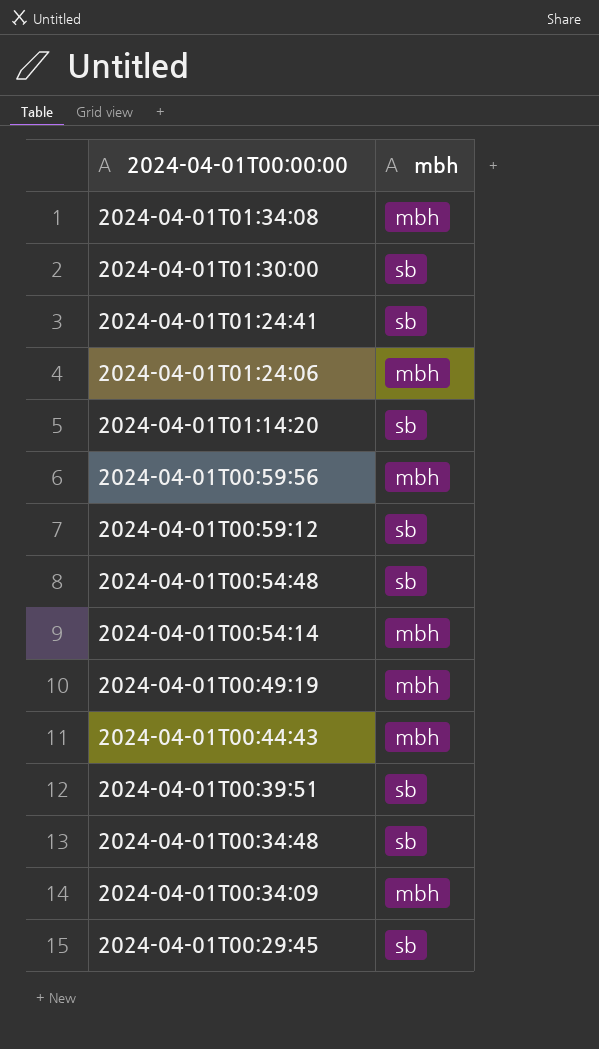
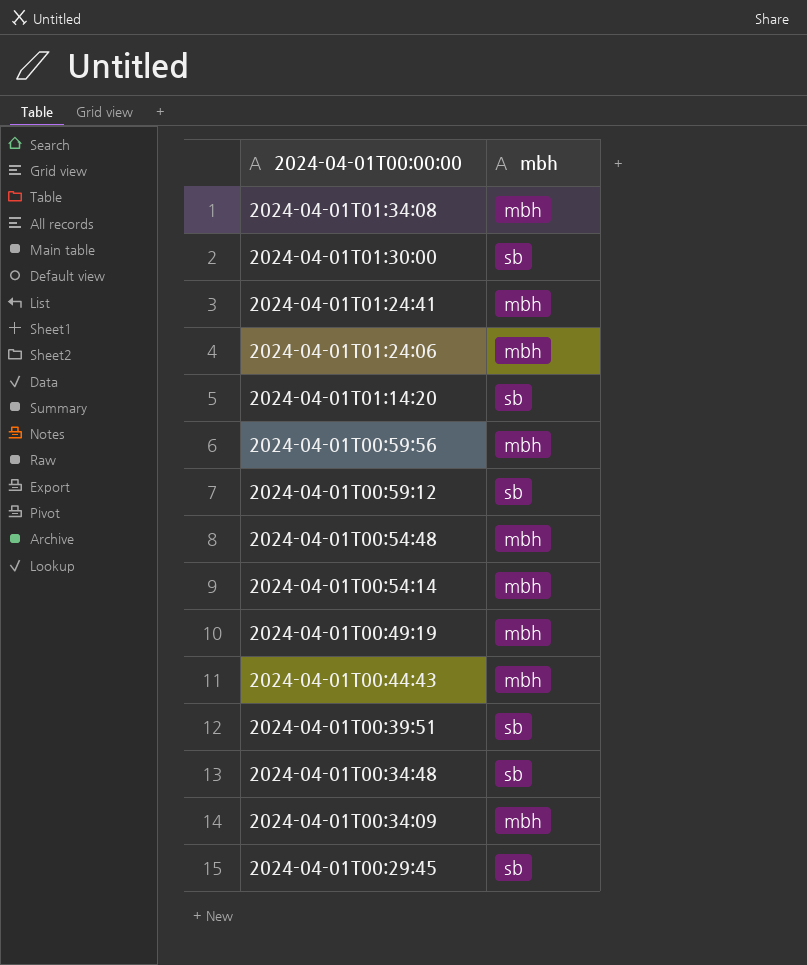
2024-04-01T01:24:41 | mbh: sb -> mbh
2024-04-01T00:54:48 | mbh: sb -> mbh

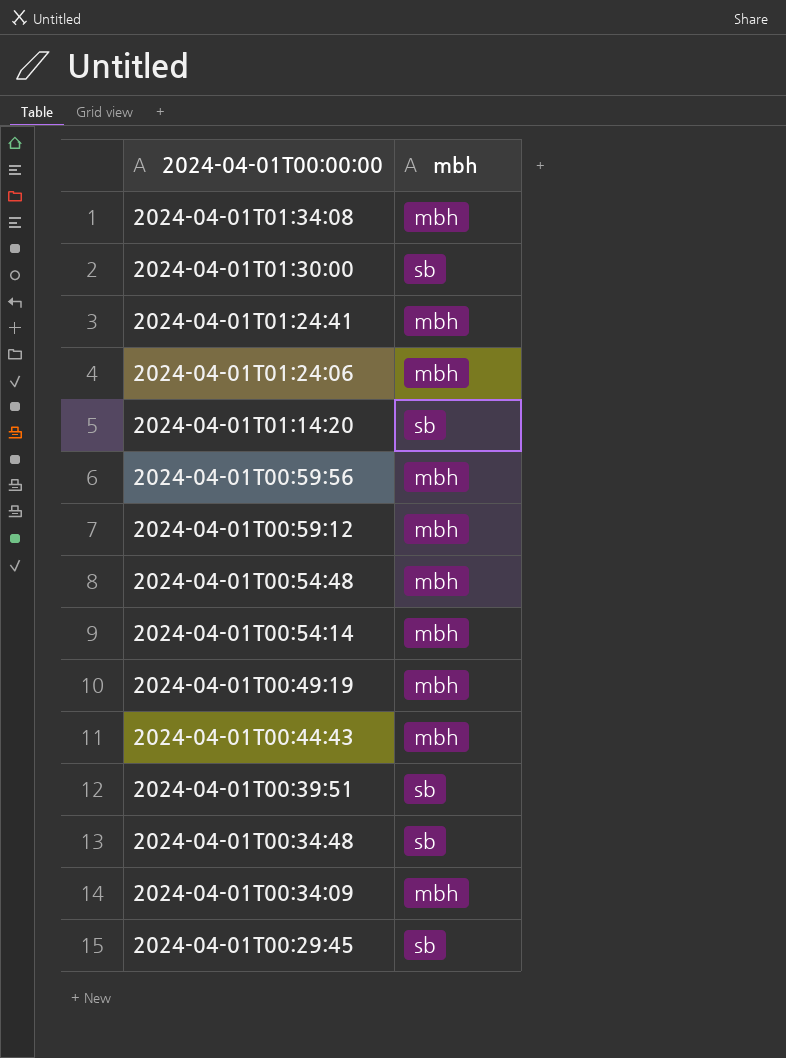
2024-04-01T00:59:12 | mbh: sb -> mbh

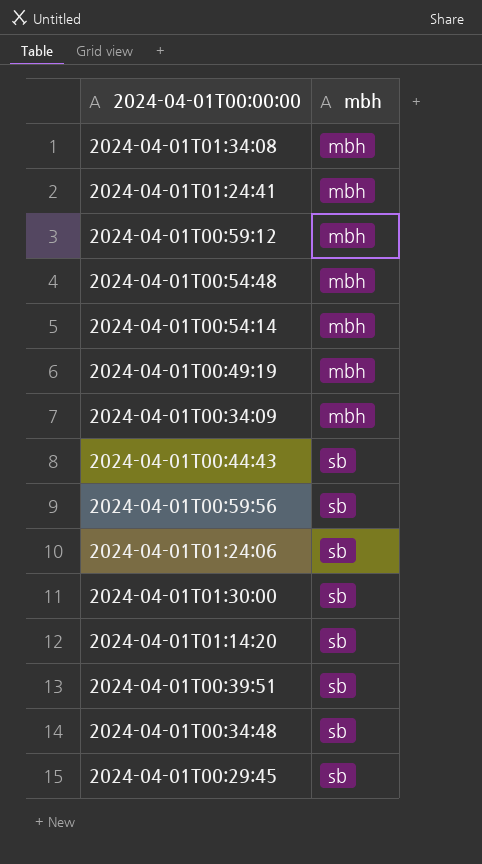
row order: 2024-04-01T00:00:00 descending -> mbh ascending
2024-04-01T00:44:43 | mbh: mbh -> sb
2024-04-01T00:59:56 | mbh: mbh -> sb
2024-04-01T01:24:06 | mbh: mbh -> sb

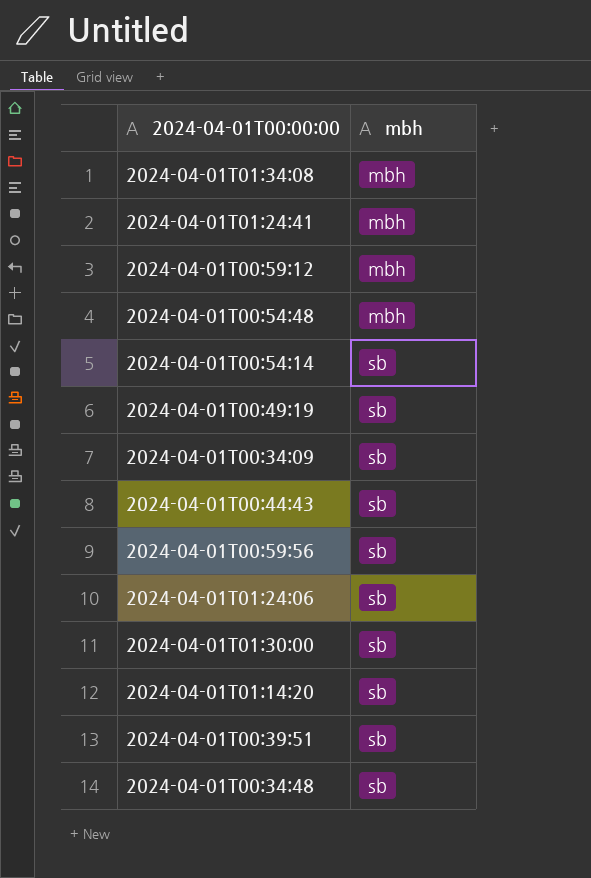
row 2024-04-01T00:29:45: sb -> none
2024-04-01T00:54:14 | mbh: mbh -> sb
2024-04-01T00:49:19 | mbh: mbh -> sb
2024-04-01T00:34:09 | mbh: mbh -> sb

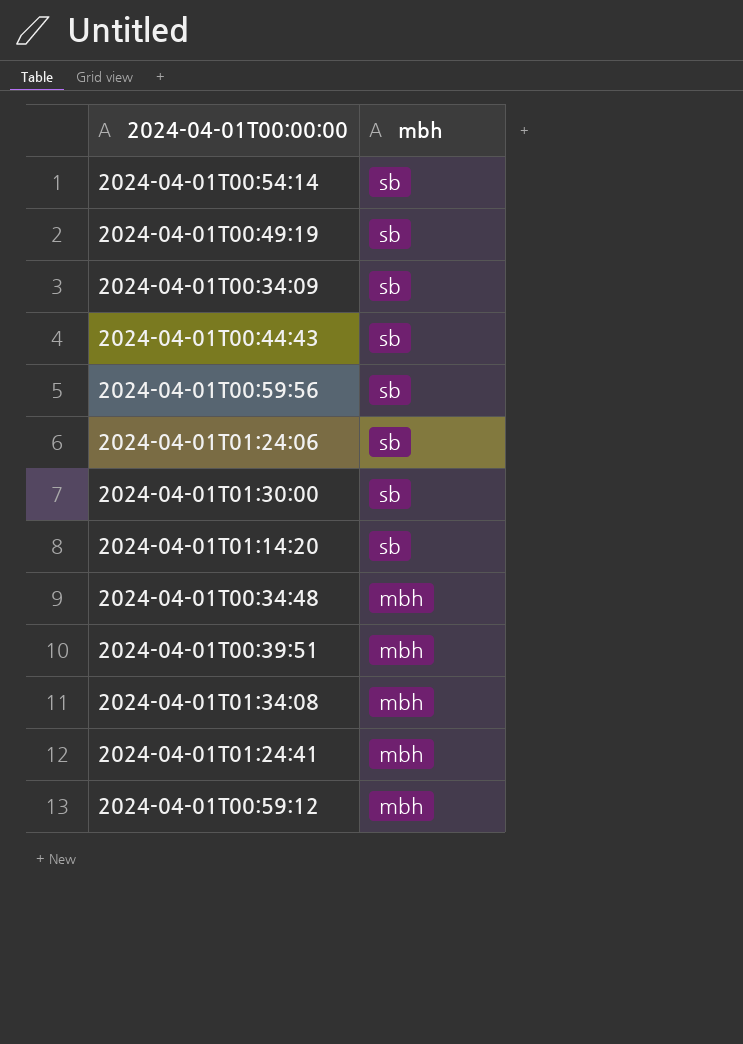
row order: mbh ascending -> mbh descending
row 2024-04-01T00:54:48: mbh -> none
2024-04-01T00:34:48 | mbh: sb -> mbh
2024-04-01T00:39:51 | mbh: sb -> mbh

